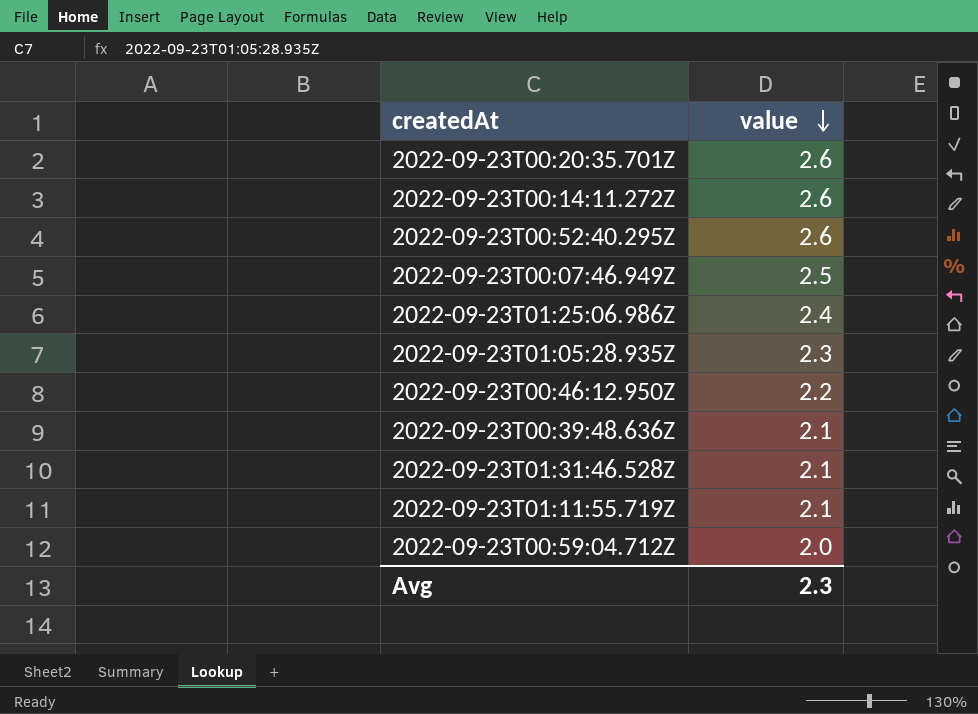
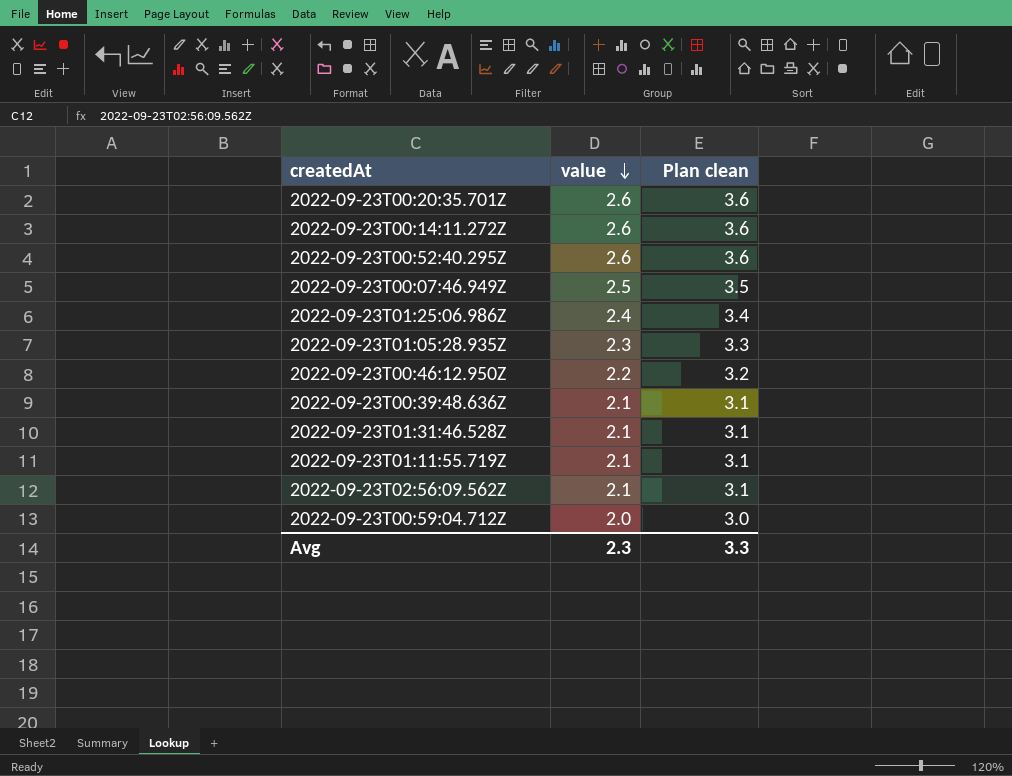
column Plan clean | formula: none -> [value] + 1
row 2022-09-23T02:56:09.562Z: none -> 2.1 | 3.1

